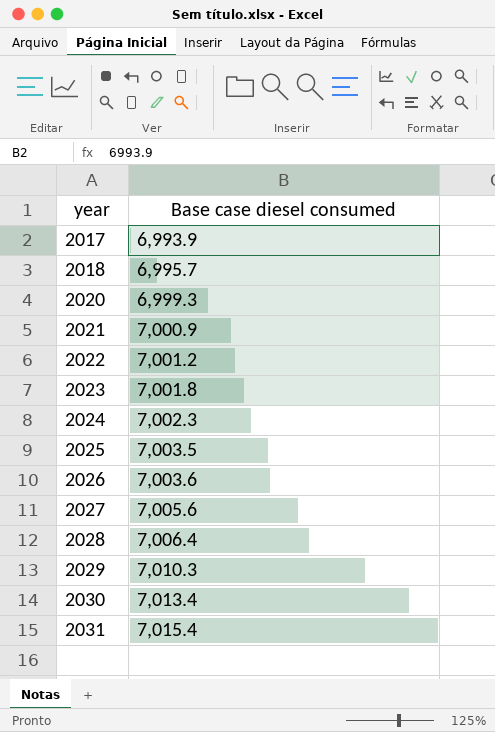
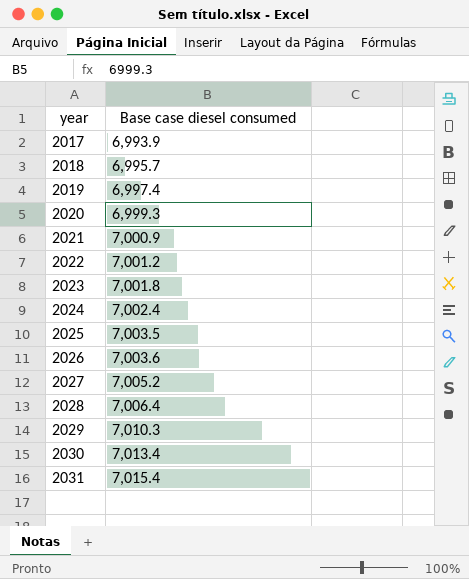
row 2019: none -> 6,997.4
2024 | Base case diesel consumed: 7,002.3 -> 7,002.4
2027 | Base case diesel consumed: 7,005.6 -> 7,005.2

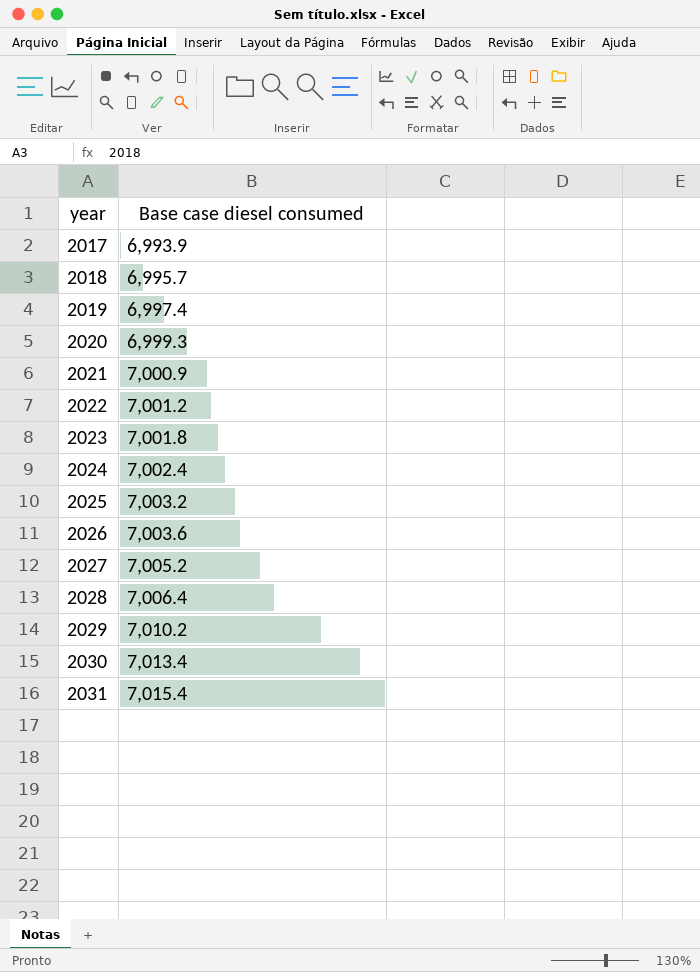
2025 | Base case diesel consumed: 7,003.5 -> 7,003.2
2029 | Base case diesel consumed: 7,010.3 -> 7,010.2

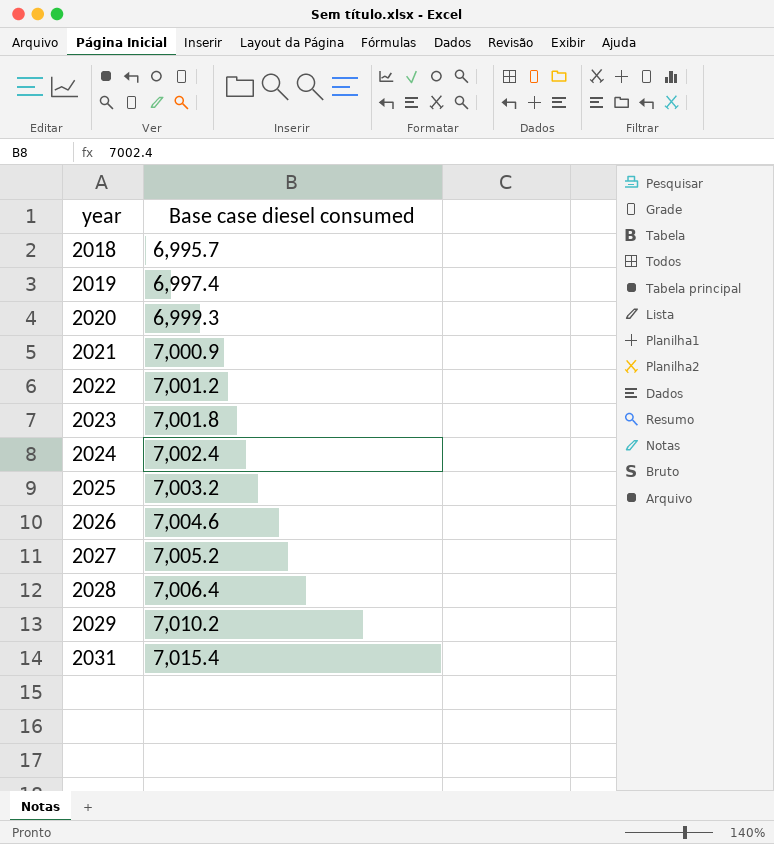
row 2017: 6,993.9 -> none
row 2030: 7,013.4 -> none
2026 | Base case diesel consumed: 7,003.6 -> 7,004.6

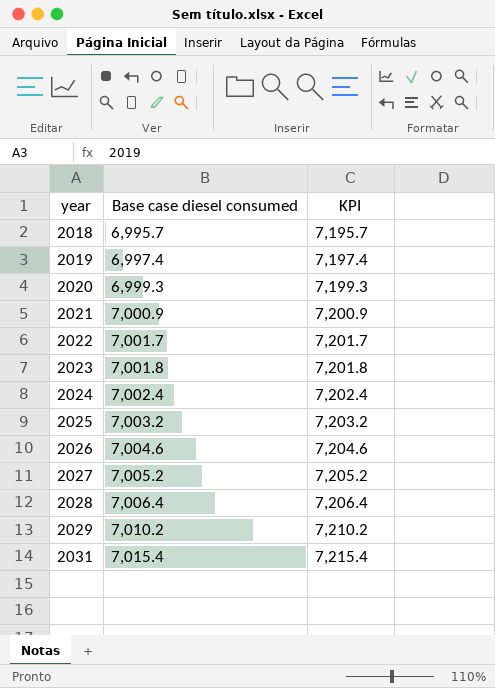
column KPI | formula: none -> [Base case diesel consumed] + 200
2022 | Base case diesel consumed: 7,001.2 -> 7,001.7

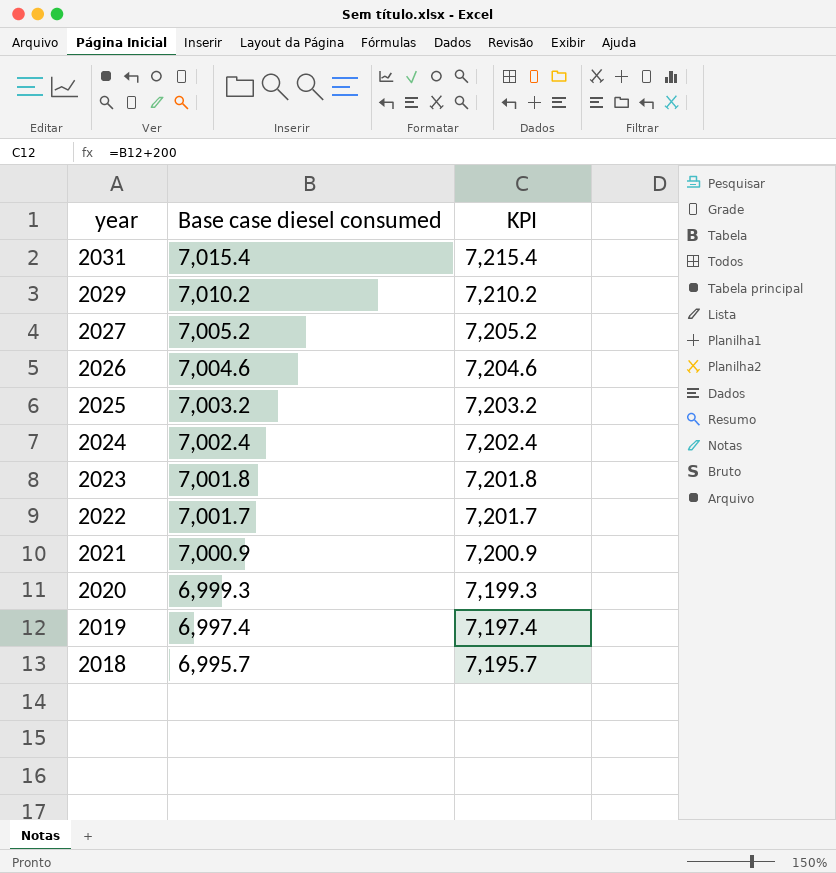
row order: year ascending -> year descending
row 2028: 7,006.4 | 7,206.4 -> none

